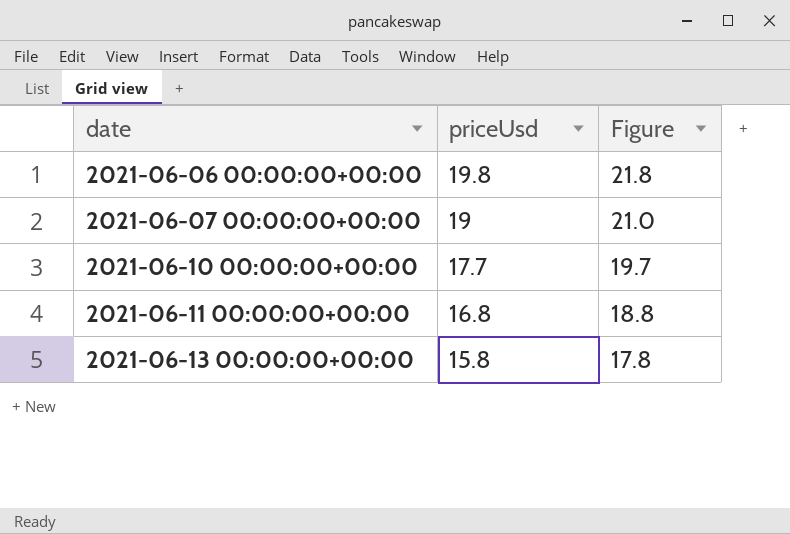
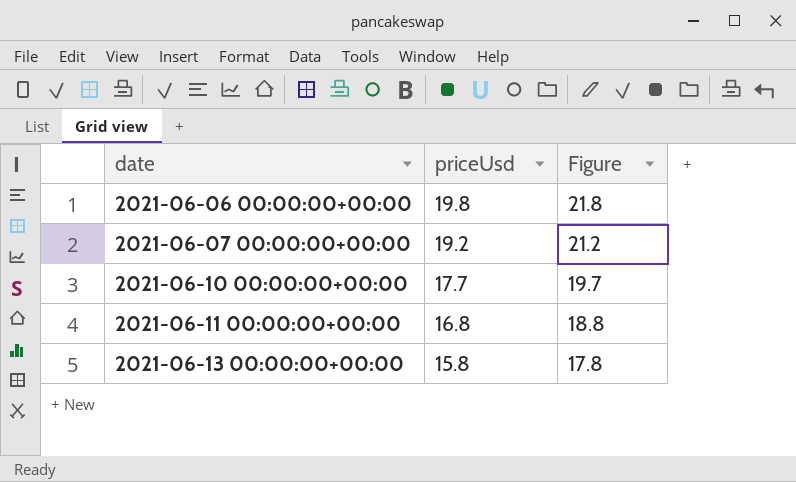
2021-06-07 00:00:00+00:00 | priceUsd: 19 -> 19.2
2021-06-07 00:00:00+00:00 | Figure: 21.0 -> 21.2

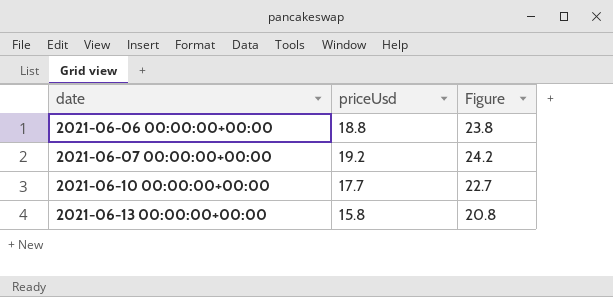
column Figure | formula: [priceUsd] + 2 -> [priceUsd] + 5
row 2021-06-11 00:00:00+00:00: 16.8 | 18.8 -> none
2021-06-06 00:00:00+00:00 | priceUsd: 19.8 -> 18.8

